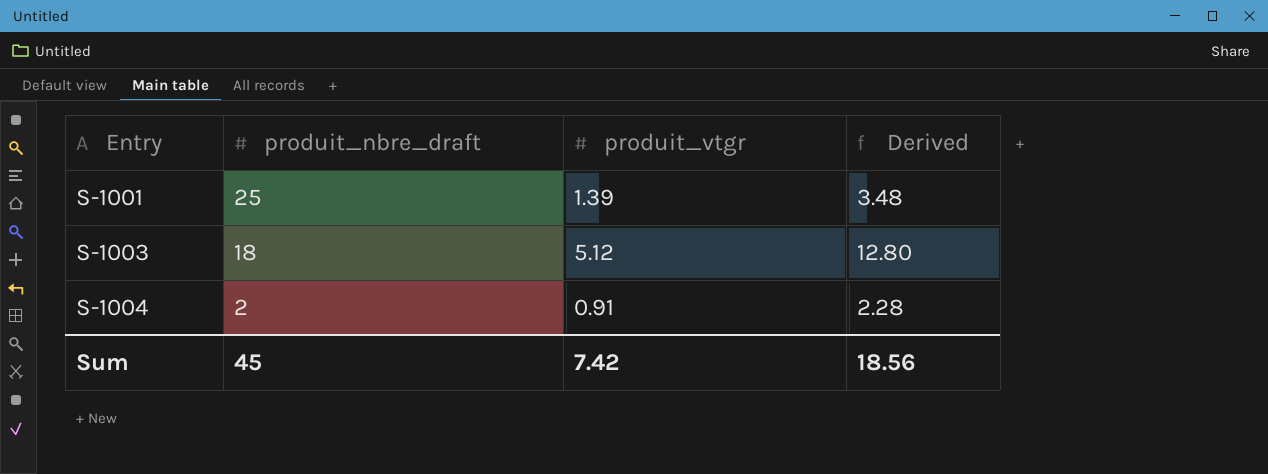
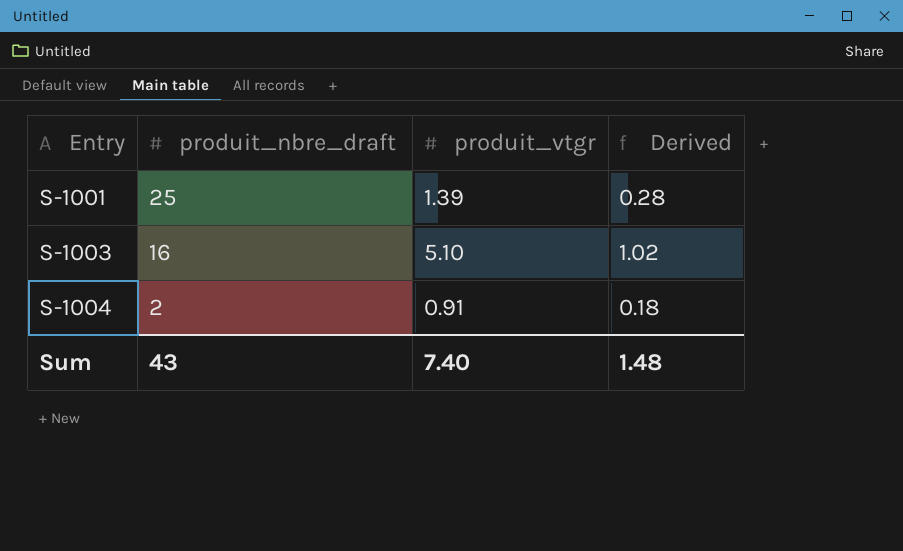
column Derived | formula: [produit_vtgr] * 2.5 -> [produit_vtgr] * 0.2
S-1003 | produit_nbre_draft: 18 -> 16
S-1003 | produit_vtgr: 5.12 -> 5.10
Sum | produit_nbre_draft: 45 -> 43
Sum | produit_vtgr: 7.42 -> 7.40
Sum | Derived: 18.56 -> 1.48

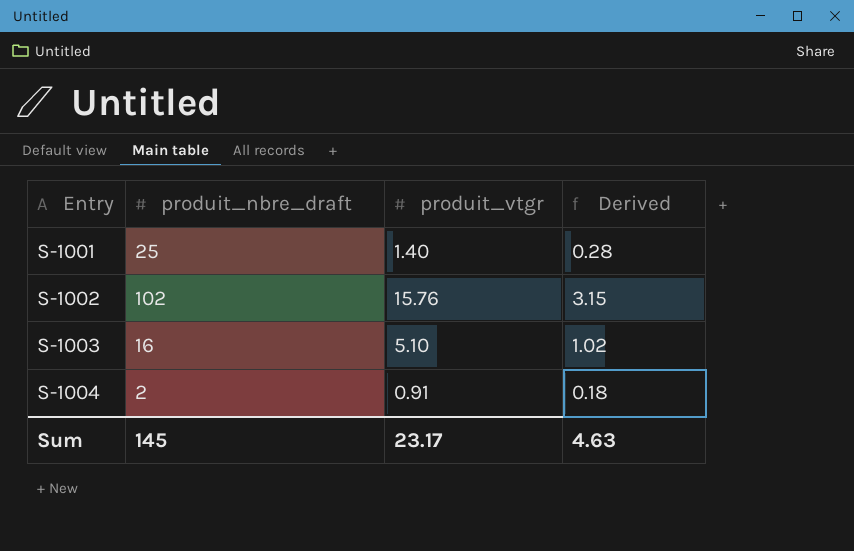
S-1001 | produit_vtgr: 1.39 -> 1.40
row S-1002: none -> 102 | 15.76 | 3.15
Sum | produit_nbre_draft: 43 -> 145
Sum | produit_vtgr: 7.40 -> 23.17
Sum | Derived: 1.48 -> 4.63

